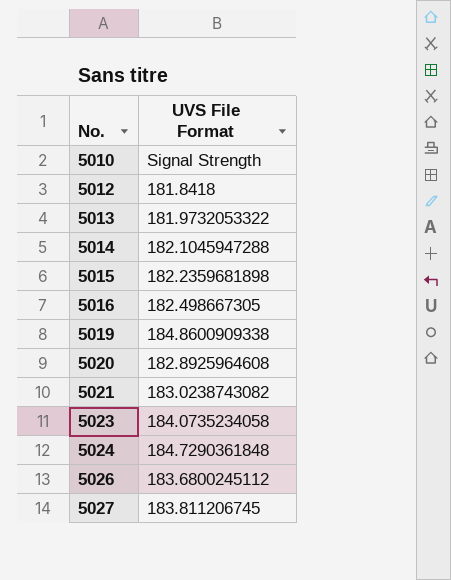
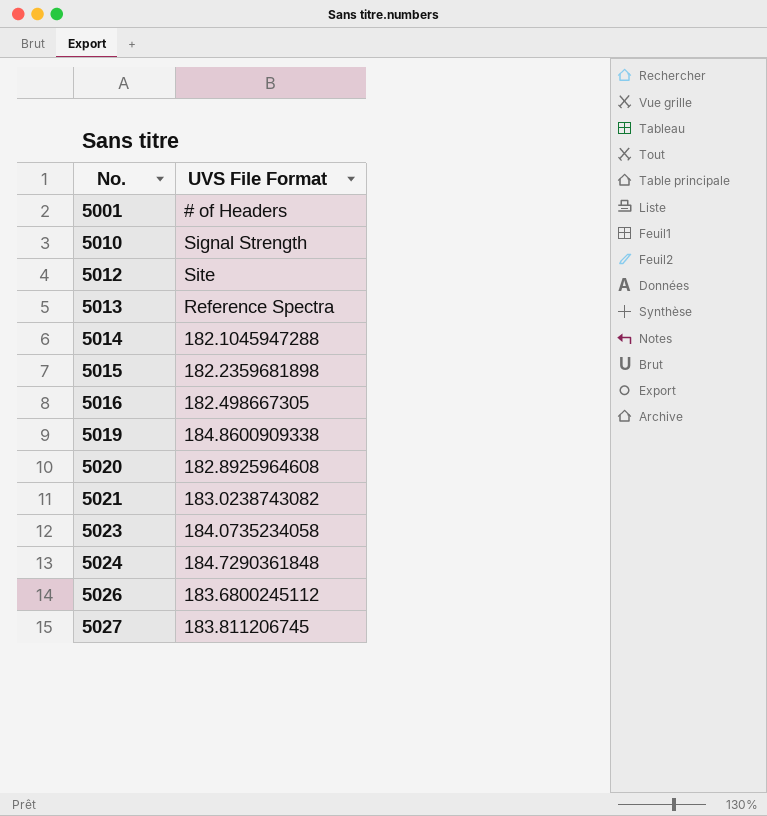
row 5001: none -> # of Headers
5012 | UVS File Format: 181.8418 -> Site
5013 | UVS File Format: 181.9732053322 -> Reference Spectra

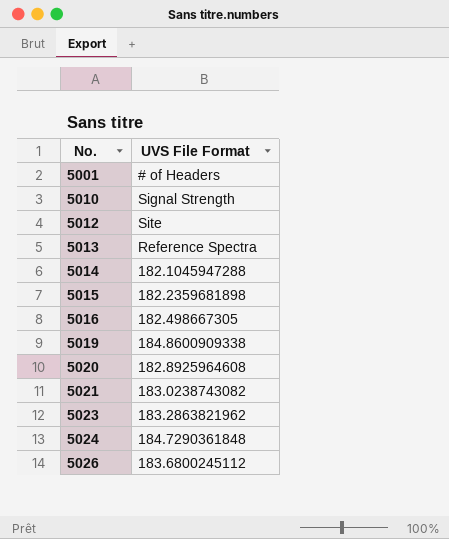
row 5027: 183.811206745 -> none
5023 | UVS File Format: 184.0735234058 -> 183.2863821962

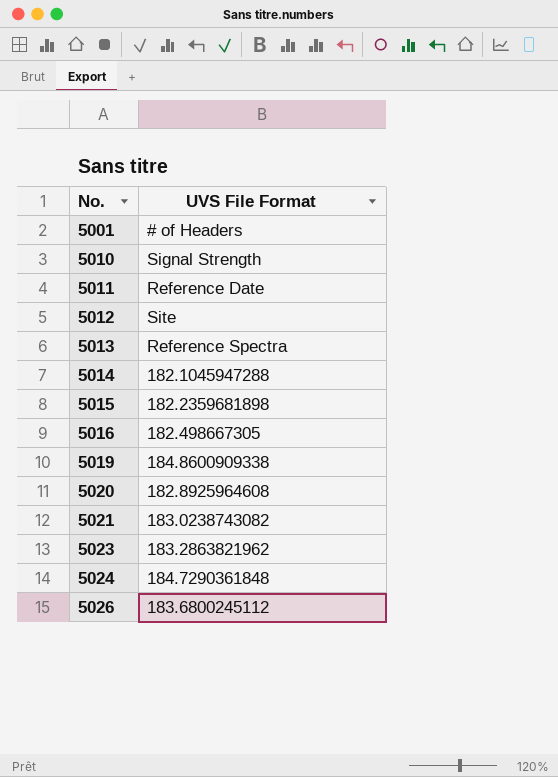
row 5011: none -> Reference Date

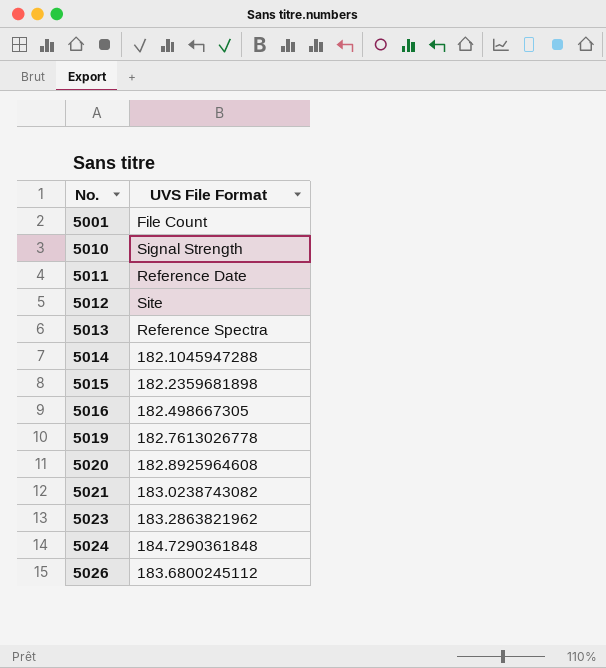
5001 | UVS File Format: # of Headers -> File Count
5019 | UVS File Format: 184.8600909338 -> 182.7613026778

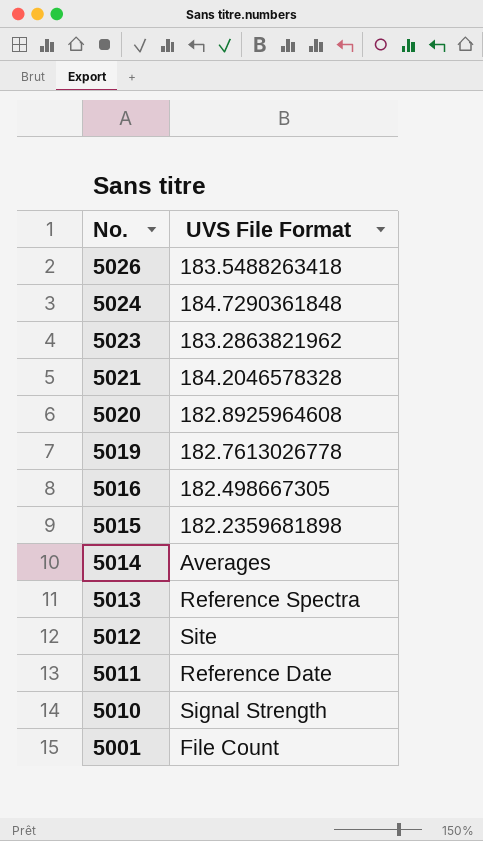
row order: No. ascending -> No. descending
5026 | UVS File Format: 183.6800245112 -> 183.5488263418
5021 | UVS File Format: 183.0238743082 -> 184.2046578328
5014 | UVS File Format: 182.1045947288 -> Averages

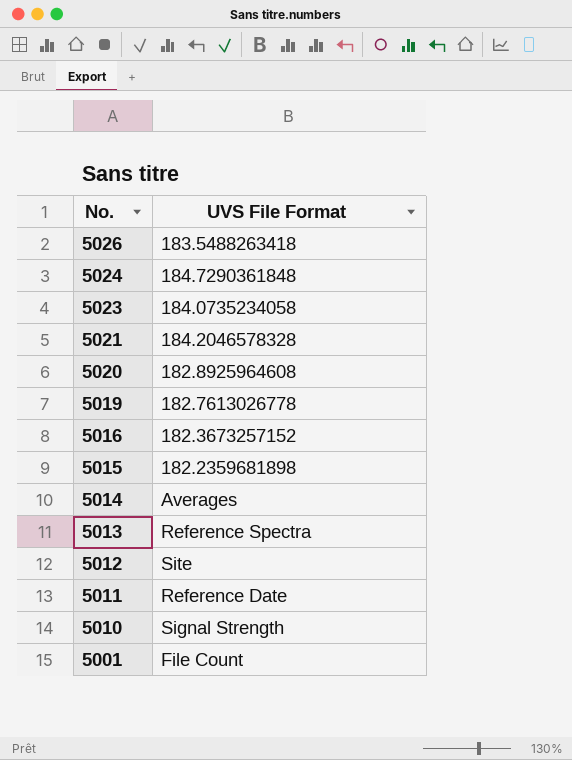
5023 | UVS File Format: 183.2863821962 -> 184.0735234058
5016 | UVS File Format: 182.498667305 -> 182.3673257152

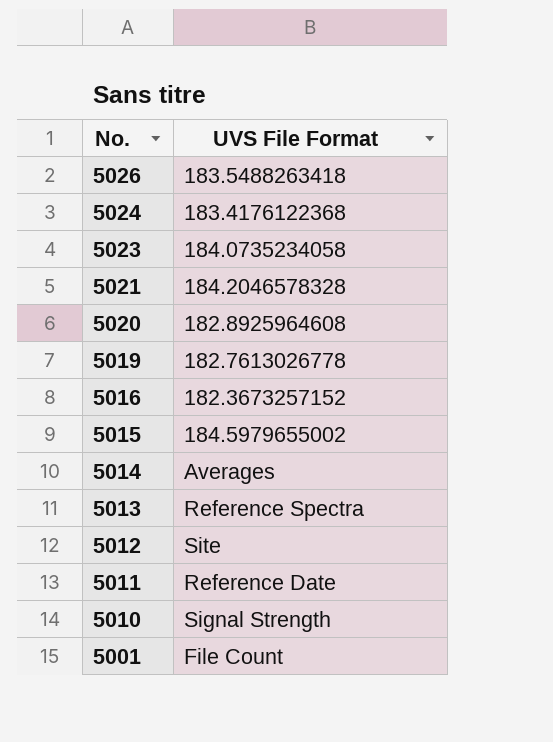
5024 | UVS File Format: 184.7290361848 -> 183.4176122368
5015 | UVS File Format: 182.2359681898 -> 184.5979655002

